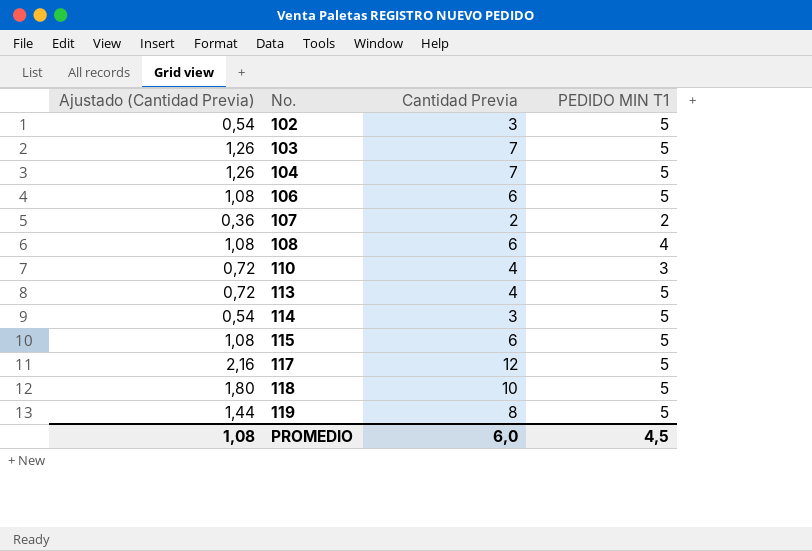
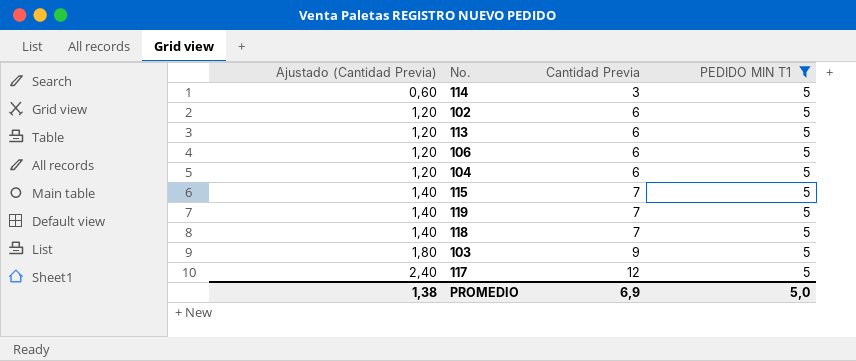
filter: none -> PEDIDO MIN T1 = 5
row order: No. ascending -> Ajustado (Cantidad Previa) ascending
column Ajustado (Cantidad Previa) | formula: [Cantidad Previa] * 0,18 -> [Cantidad Previa] * 0,2
102 | Cantidad Previa: 3 -> 6
113 | Cantidad Previa: 4 -> 6
104 | Cantidad Previa: 7 -> 6
115 | Cantidad Previa: 6 -> 7
119 | Cantidad Previa: 8 -> 7
118 | Cantidad Previa: 10 -> 7
103 | Cantidad Previa: 7 -> 9
PROMEDIO | Ajustado (Cantidad Previa): 1,08 -> 1,38
PROMEDIO | Cantidad Previa: 6,0 -> 6,9
PROMEDIO | PEDIDO MIN T1: 4,5 -> 5,0

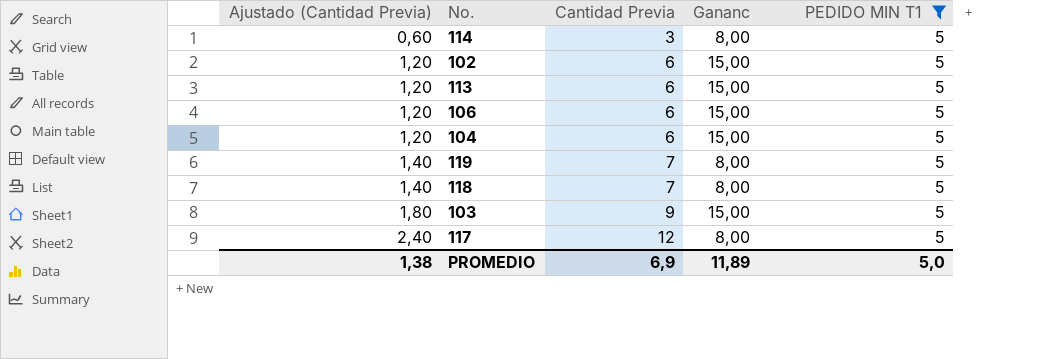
column Gananc | position: none -> 4
row 115: 1,40 | 7 | 5 -> none

